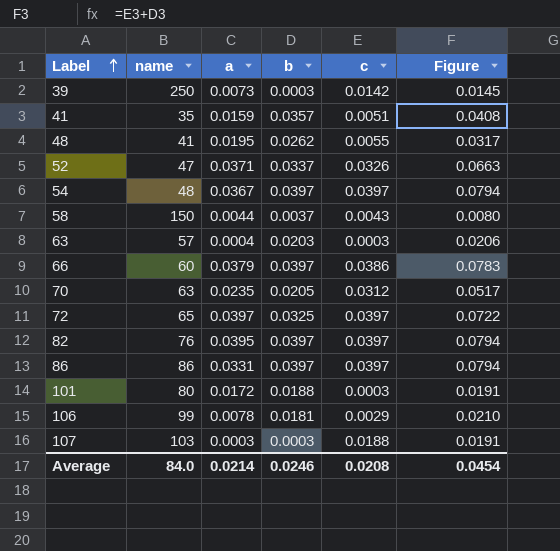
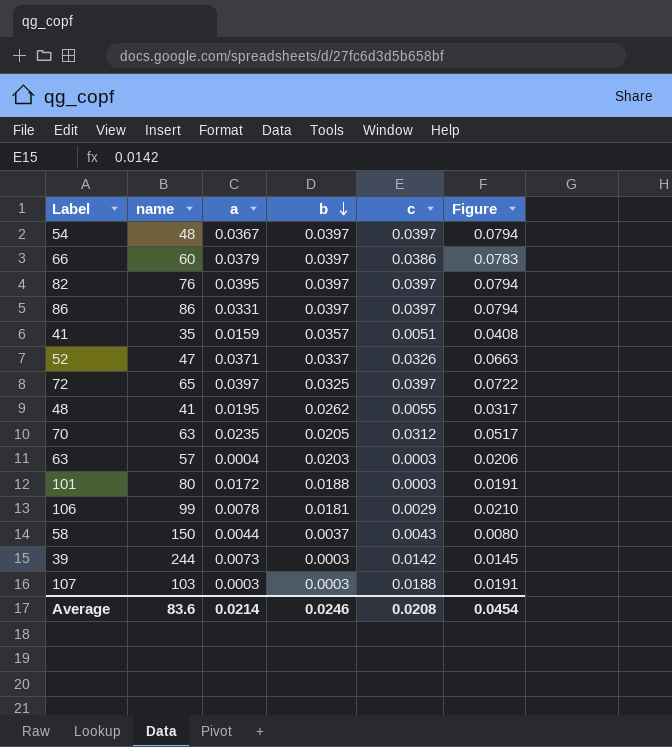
row order: Label ascending -> b descending
39 | name: 250 -> 244
Average | name: 84.0 -> 83.6

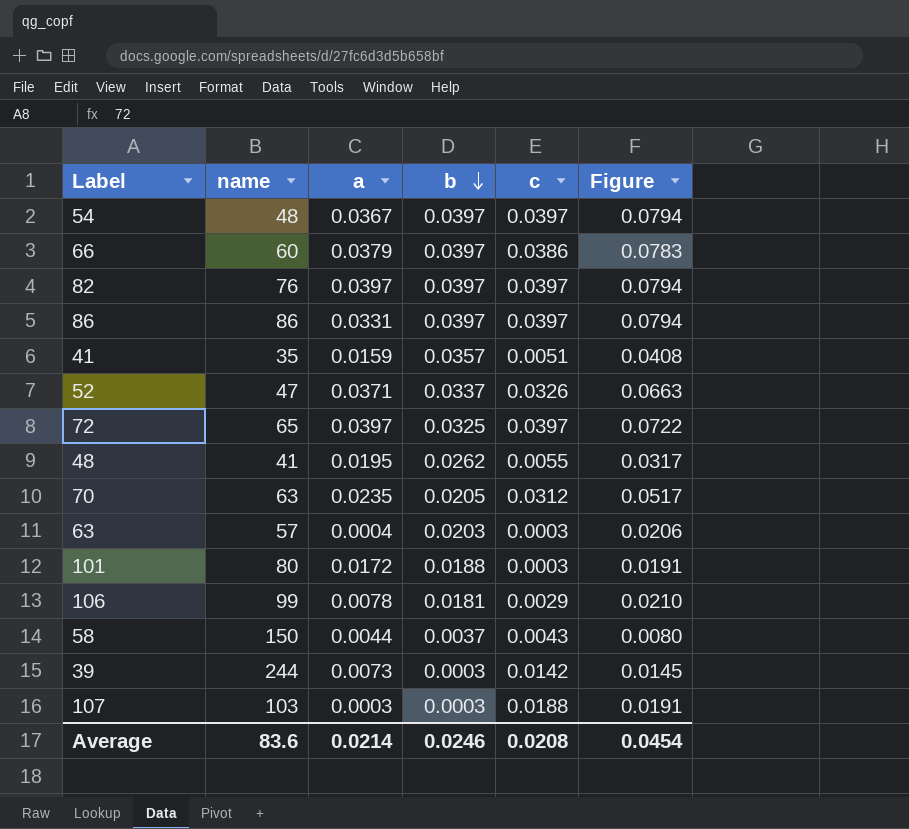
82 | a: 0.0395 -> 0.0397

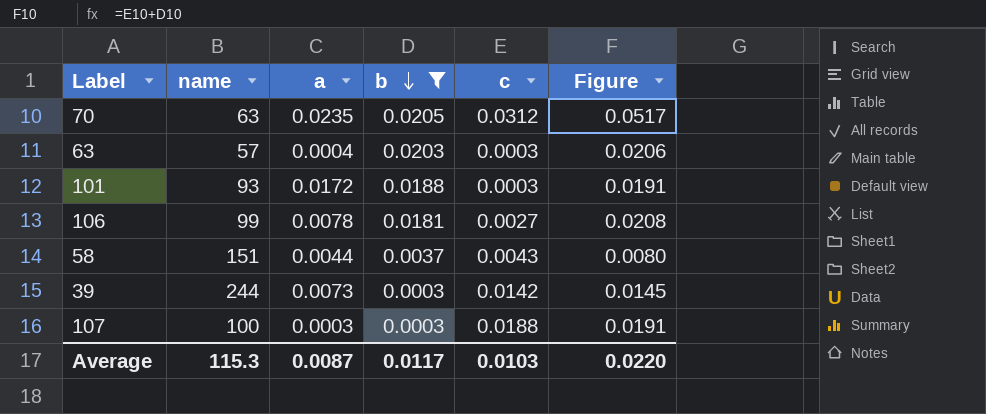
filter: none -> b <= 0.0205
101 | name: 80 -> 93
106 | c: 0.0029 -> 0.0027
106 | Figure: 0.0210 -> 0.0208
58 | name: 150 -> 151
107 | name: 103 -> 100
Average | name: 83.6 -> 115.3
Average | a: 0.0214 -> 0.0087
Average | b: 0.0246 -> 0.0117
Average | c: 0.0208 -> 0.0103
Average | Figure: 0.0454 -> 0.0220

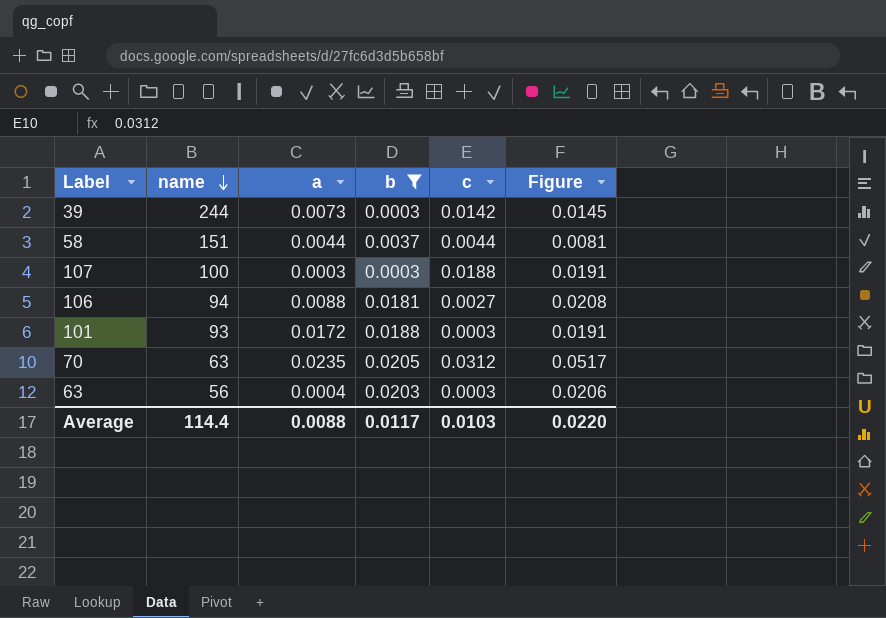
row order: b descending -> name descending
58 | c: 0.0043 -> 0.0044
58 | Figure: 0.0080 -> 0.0081
106 | name: 99 -> 94
106 | a: 0.0078 -> 0.0088
63 | name: 57 -> 56
Average | name: 115.3 -> 114.4
Average | a: 0.0087 -> 0.0088

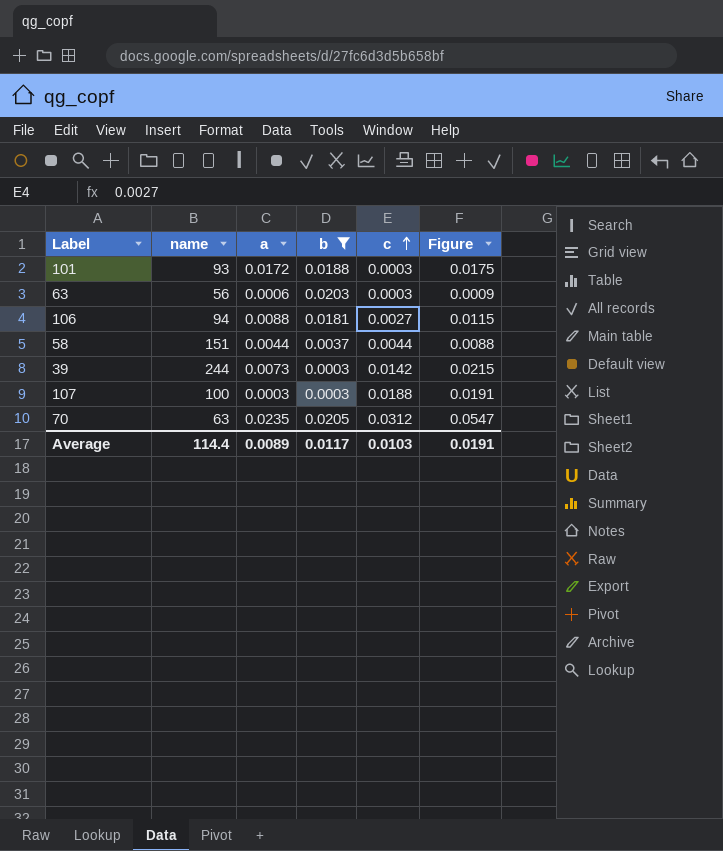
row order: name descending -> c ascending
column Figure | formula: [b] + [c] -> [a] + [c]
63 | a: 0.0004 -> 0.0006
Average | a: 0.0088 -> 0.0089
Average | Figure: 0.0220 -> 0.0191

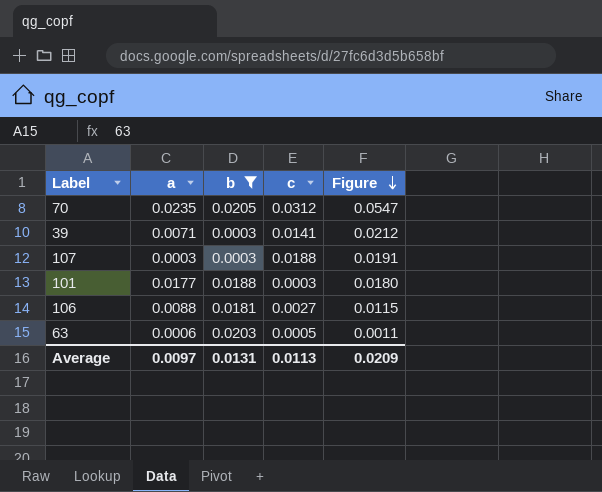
row order: c ascending -> Figure descending
column name | position: 2 -> none
row 58: 151 | 0.0044 | 0.0037 | 0.0044 | 0.0088 -> none
39 | a: 0.0073 -> 0.0071
39 | c: 0.0142 -> 0.0141
39 | Figure: 0.0215 -> 0.0212
101 | a: 0.0172 -> 0.0177
101 | Figure: 0.0175 -> 0.0180
63 | c: 0.0003 -> 0.0005
63 | Figure: 0.0009 -> 0.0011
Average | a: 0.0089 -> 0.0097
Average | b: 0.0117 -> 0.0131
Average | c: 0.0103 -> 0.0113
Average | Figure: 0.0191 -> 0.0209

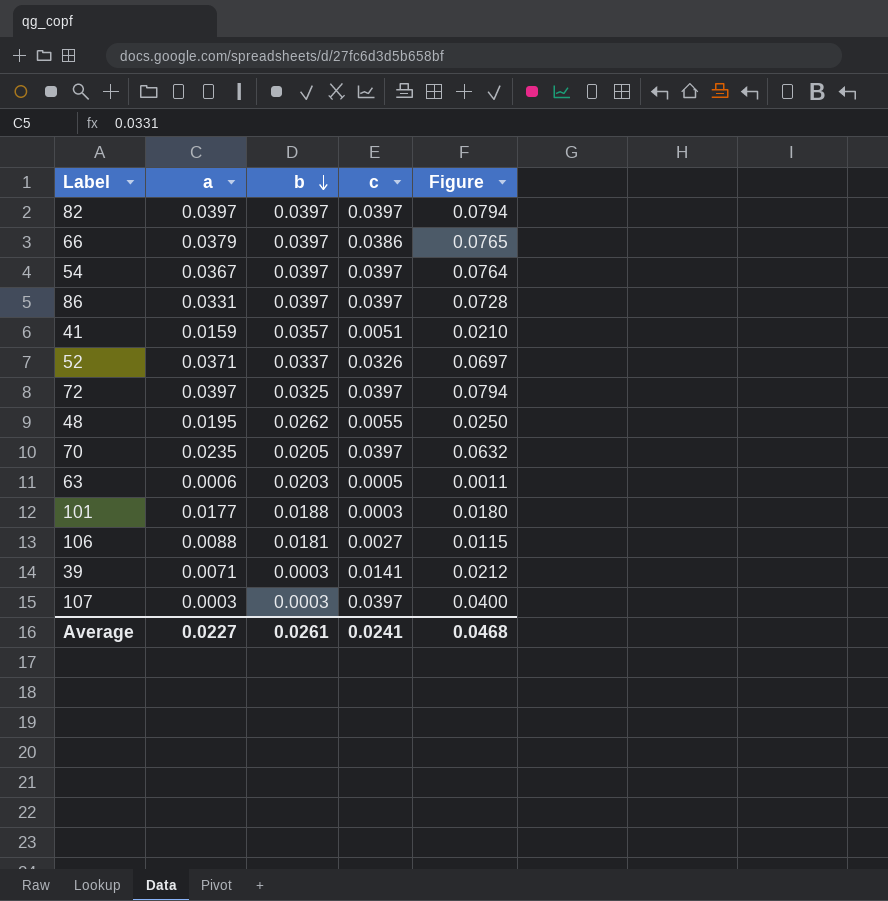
filter: b <= 0.0205 -> none
row order: Figure descending -> b descending
70 | c: 0.0312 -> 0.0397
70 | Figure: 0.0547 -> 0.0632
107 | c: 0.0188 -> 0.0397
107 | Figure: 0.0191 -> 0.0400
Average | a: 0.0097 -> 0.0227
Average | b: 0.0131 -> 0.0261
Average | c: 0.0113 -> 0.0241
Average | Figure: 0.0209 -> 0.0468

